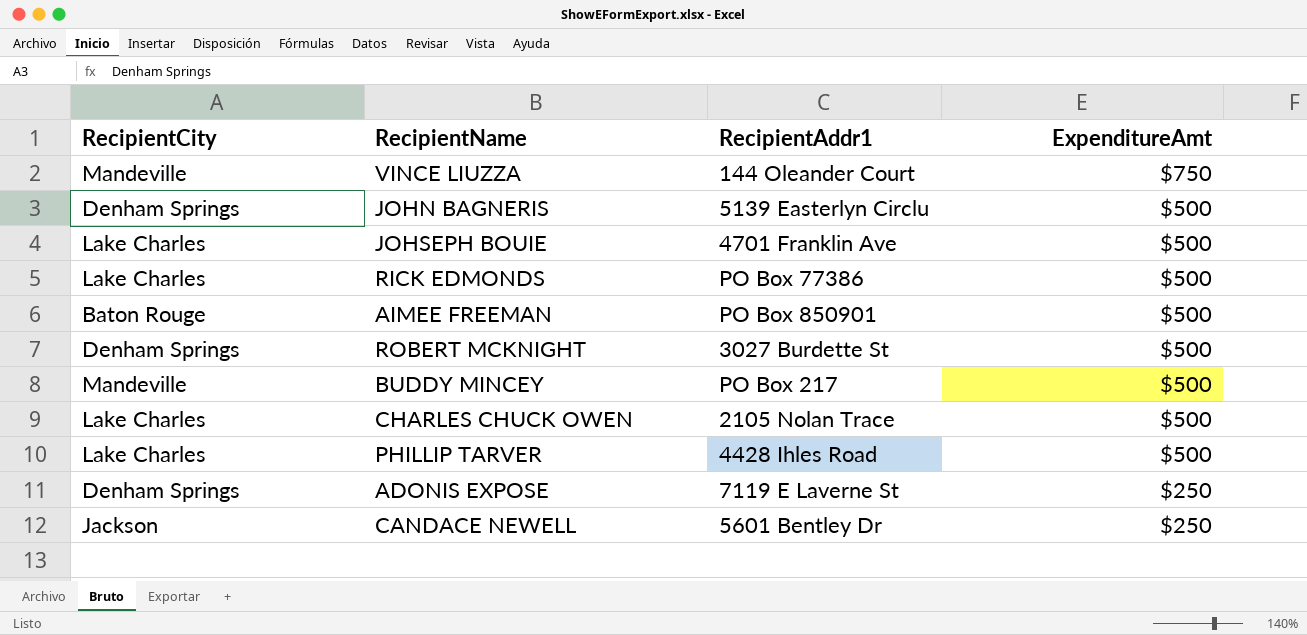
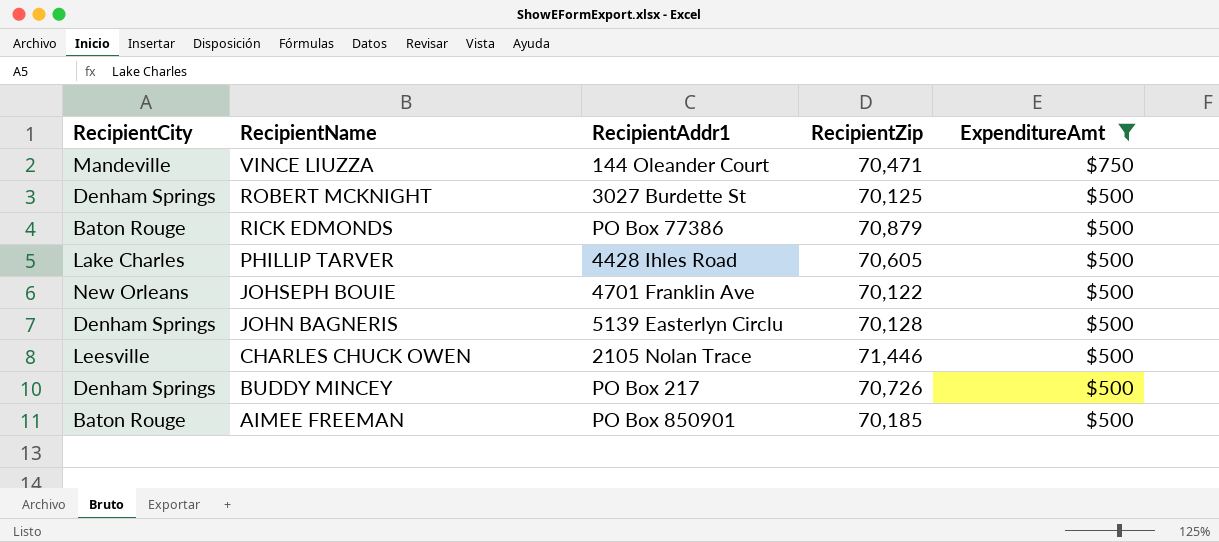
filter: none -> ExpenditureAmt != $250
row order: ExpenditureAmt descending -> RecipientName descending
column RecipientZip | position: none -> 4
RICK EDMONDS | RecipientCity: Lake Charles -> Baton Rouge
JOHSEPH BOUIE | RecipientCity: Lake Charles -> New Orleans
CHARLES CHUCK OWEN | RecipientCity: Lake Charles -> Leesville
BUDDY MINCEY | RecipientCity: Mandeville -> Denham Springs

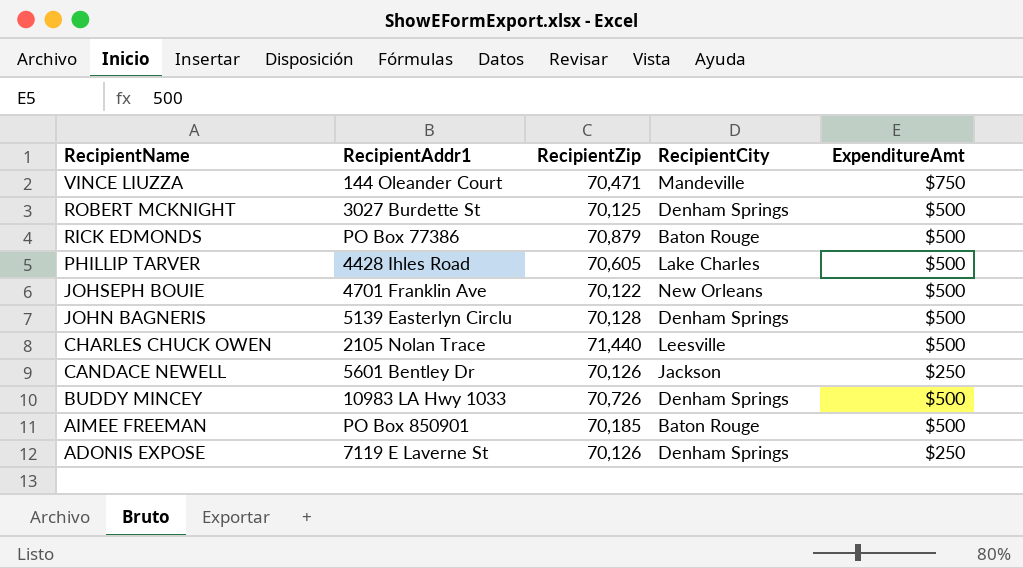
filter: ExpenditureAmt != $250 -> none
column RecipientCity | position: 1 -> 4
CHARLES CHUCK OWEN | RecipientZip: 71,446 -> 71,440
BUDDY MINCEY | RecipientAddr1: PO Box 217 -> 10983 LA Hwy 1033

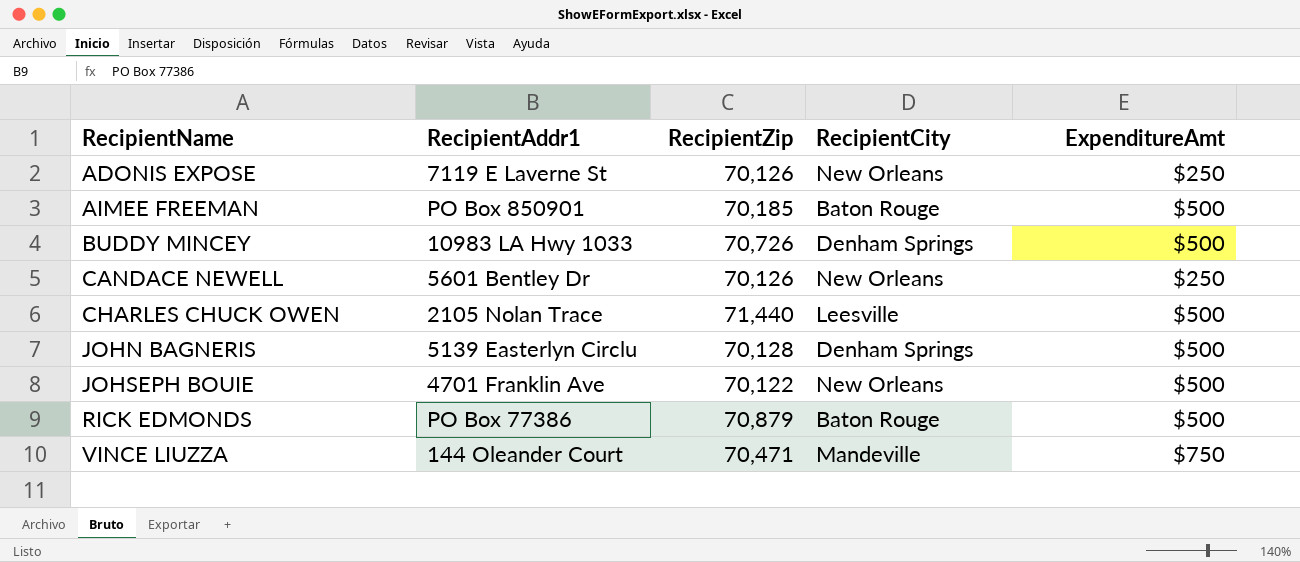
row order: RecipientName descending -> RecipientName ascending
row ROBERT MCKNIGHT: 3027 Burdette St | 70,125 | Denham Springs | $500 -> none
row PHILLIP TARVER: 4428 Ihles Road | 70,605 | Lake Charles | $500 -> none
ADONIS EXPOSE | RecipientCity: Denham Springs -> New Orleans
CANDACE NEWELL | RecipientCity: Jackson -> New Orleans

